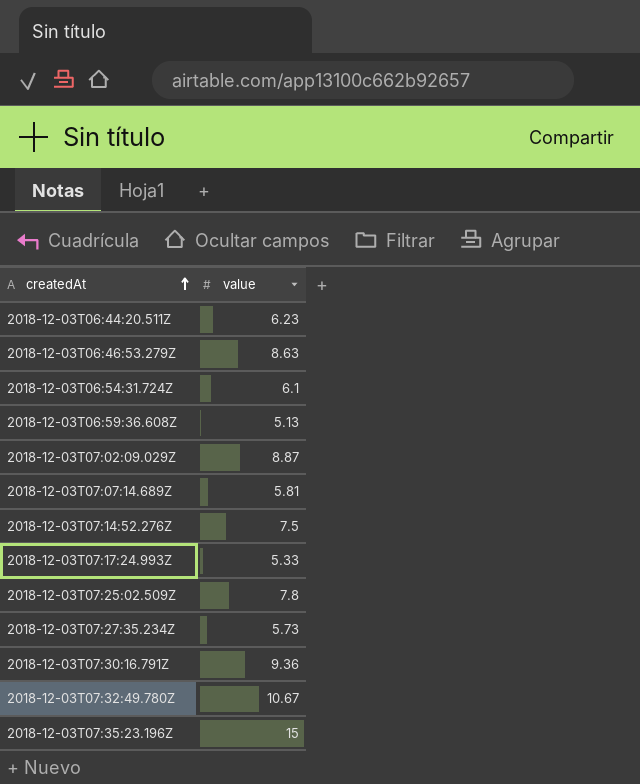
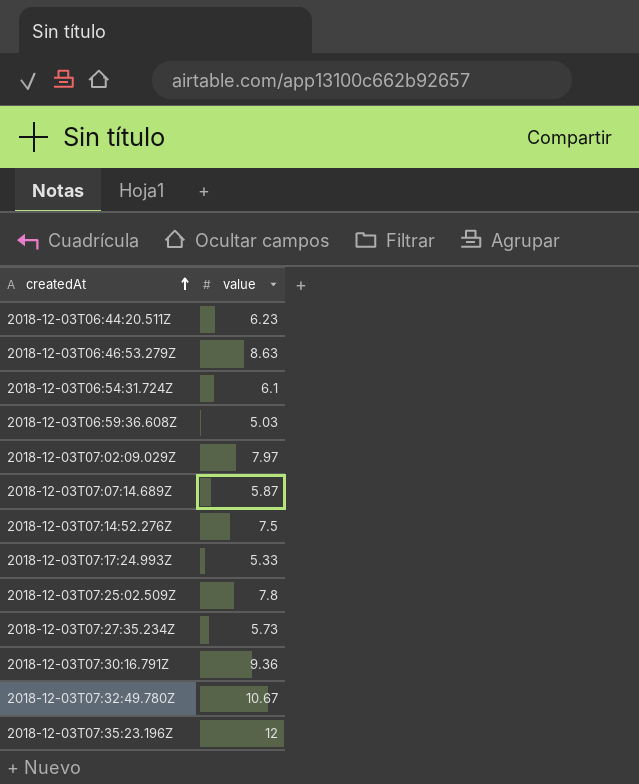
2018-12-03T06:59:36.608Z | value: 5.13 -> 5.03
2018-12-03T07:02:09.029Z | value: 8.87 -> 7.97
2018-12-03T07:07:14.689Z | value: 5.81 -> 5.87
2018-12-03T07:35:23.196Z | value: 15 -> 12

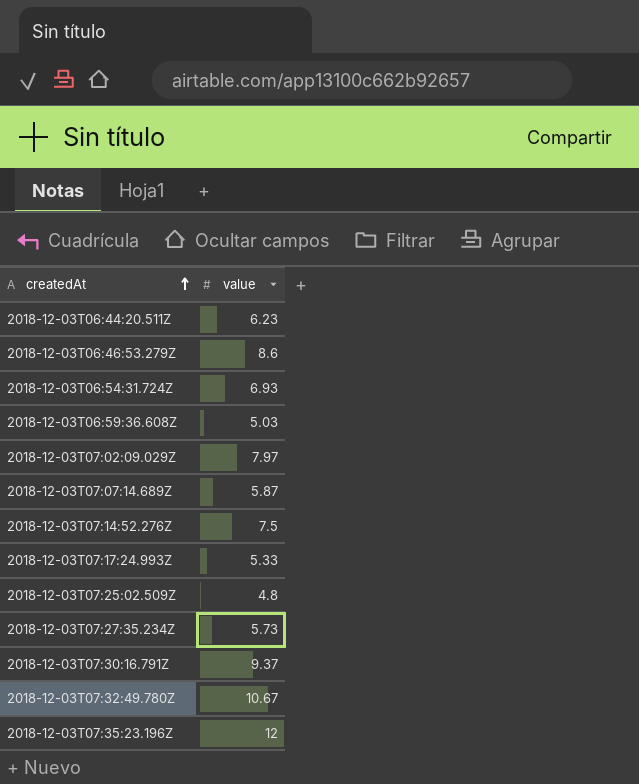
2018-12-03T06:46:53.279Z | value: 8.63 -> 8.6
2018-12-03T06:54:31.724Z | value: 6.1 -> 6.93
2018-12-03T07:25:02.509Z | value: 7.8 -> 4.8
2018-12-03T07:30:16.791Z | value: 9.36 -> 9.37

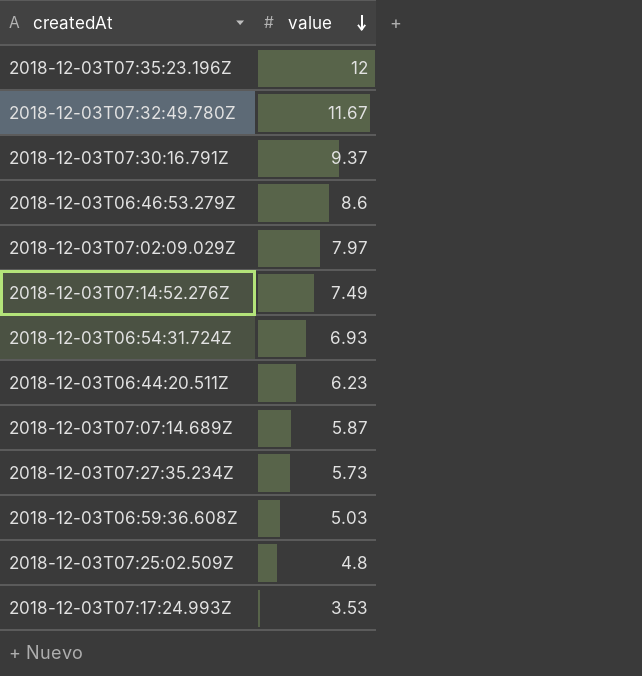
row order: createdAt ascending -> value descending
2018-12-03T07:32:49.780Z | value: 10.67 -> 11.67
2018-12-03T07:14:52.276Z | value: 7.5 -> 7.49
2018-12-03T07:17:24.993Z | value: 5.33 -> 3.53

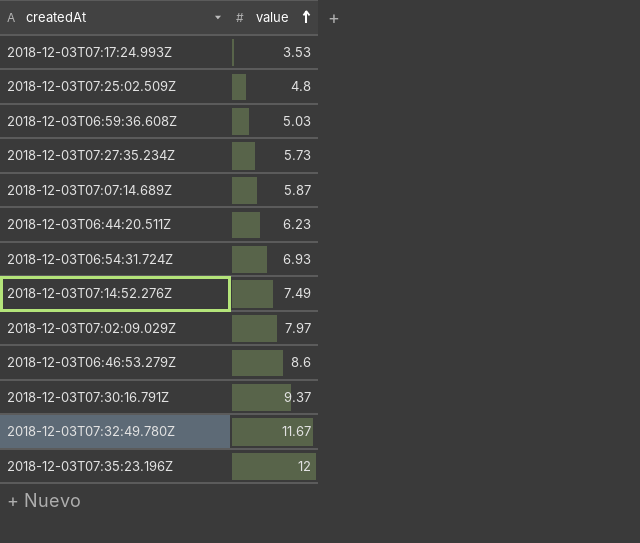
row order: value descending -> value ascending

